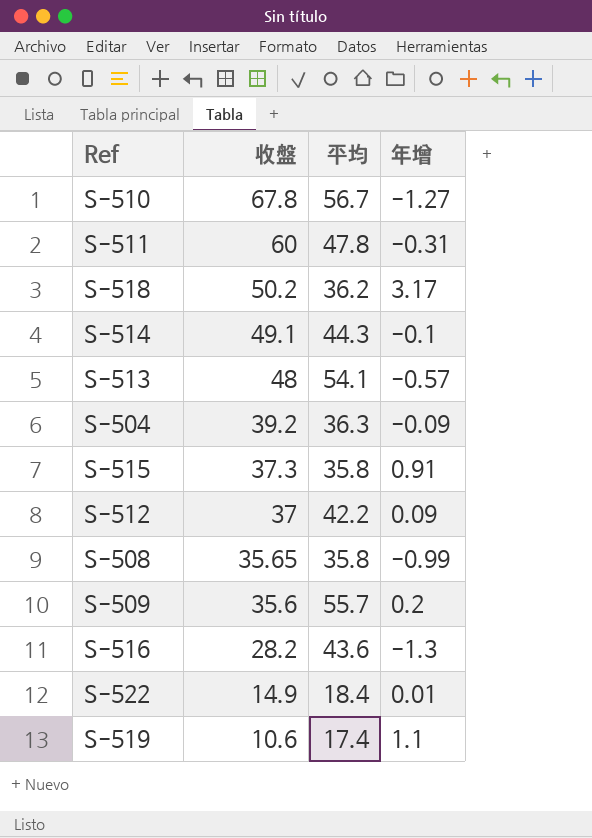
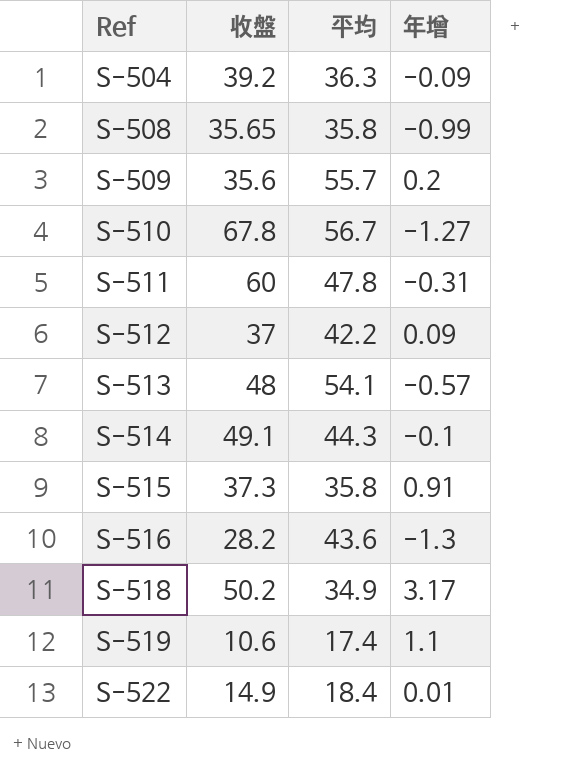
row order: 收盤 descending -> Ref ascending
S-518 | 平均: 36.2 -> 34.9

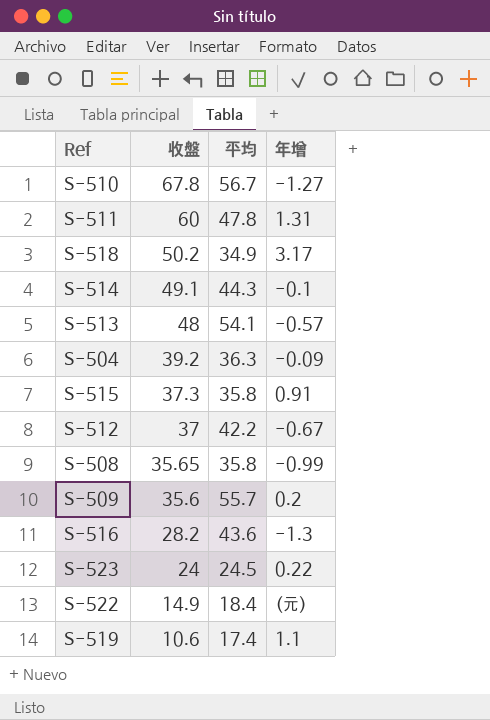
row order: Ref ascending -> 收盤 descending
S-511 | 年增: -0.31 -> 1.31
S-512 | 年增: 0.09 -> -0.67
row S-523: none -> 24 | 24.5 | 0.22
S-522 | 年增: 0.01 -> (元)

